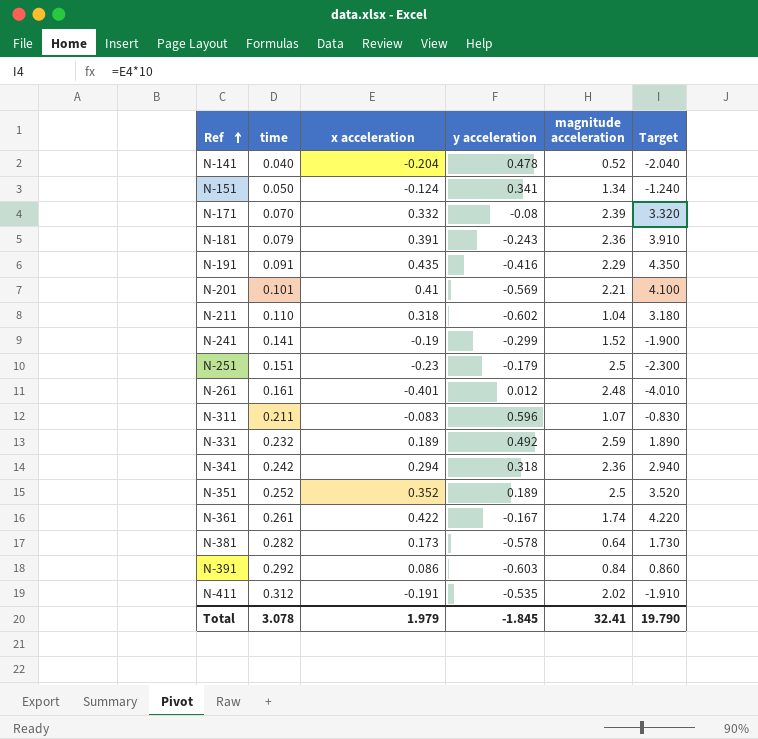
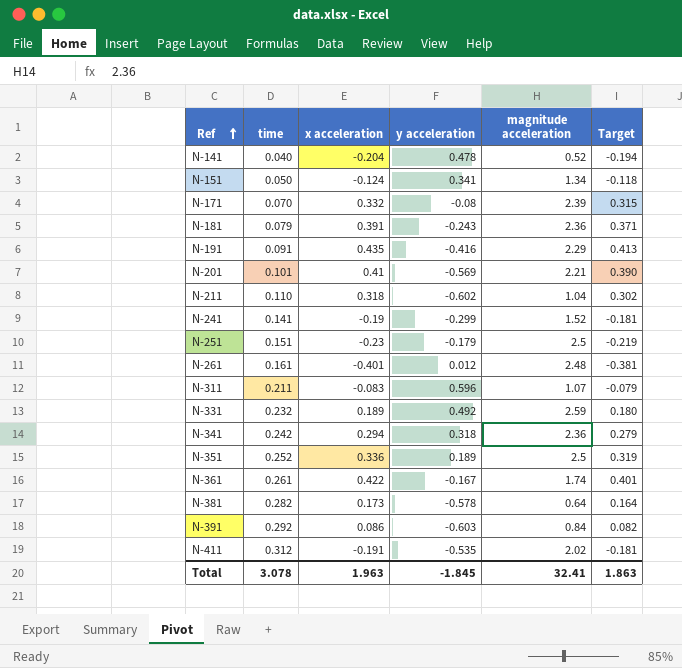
column Target | formula: [x acceleration] * 10 -> [x acceleration] * 0.95
N-351 | x acceleration: 0.352 -> 0.336
Total | x acceleration: 1.979 -> 1.963
Total | Target: 19.790 -> 1.863

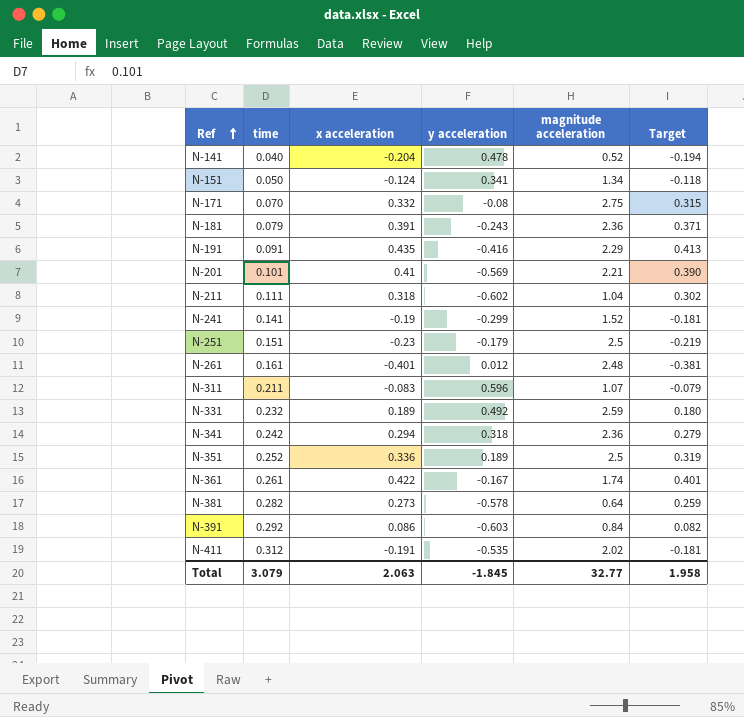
N-171 | magnitude acceleration: 2.39 -> 2.75
N-211 | time: 0.110 -> 0.111
N-381 | x acceleration: 0.173 -> 0.273
N-381 | Target: 0.164 -> 0.259
Total | time: 3.078 -> 3.079
Total | x acceleration: 1.963 -> 2.063
Total | magnitude acceleration: 32.41 -> 32.77
Total | Target: 1.863 -> 1.958

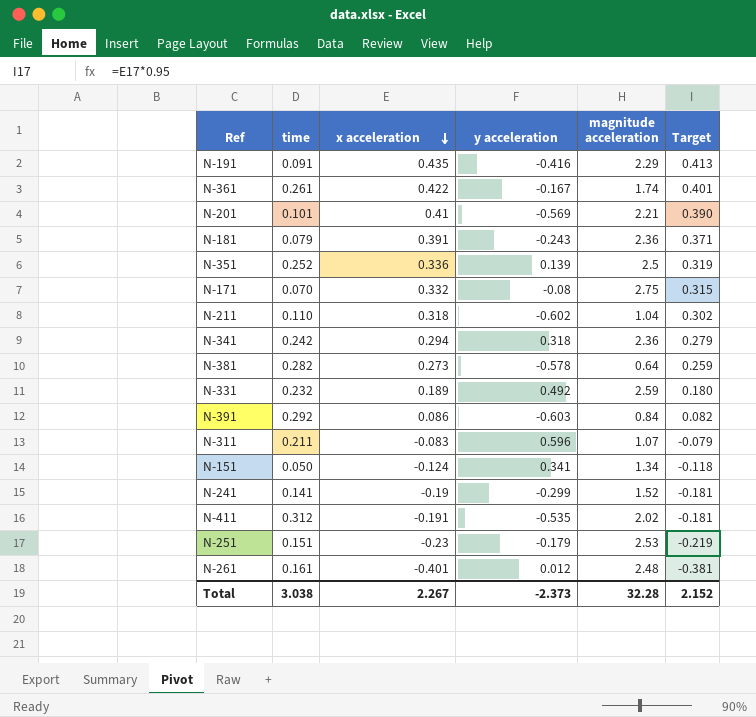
row order: Ref ascending -> x acceleration descending
row N-141: 0.040 | -0.204 | 0.478 | 0.52 | -0.194 -> none
N-351 | y acceleration: 0.189 -> 0.139
N-211 | time: 0.111 -> 0.110
N-251 | magnitude acceleration: 2.5 -> 2.53
Total | time: 3.079 -> 3.038
Total | x acceleration: 2.063 -> 2.267
Total | y acceleration: -1.845 -> -2.373
Total | magnitude acceleration: 32.77 -> 32.28
Total | Target: 1.958 -> 2.152

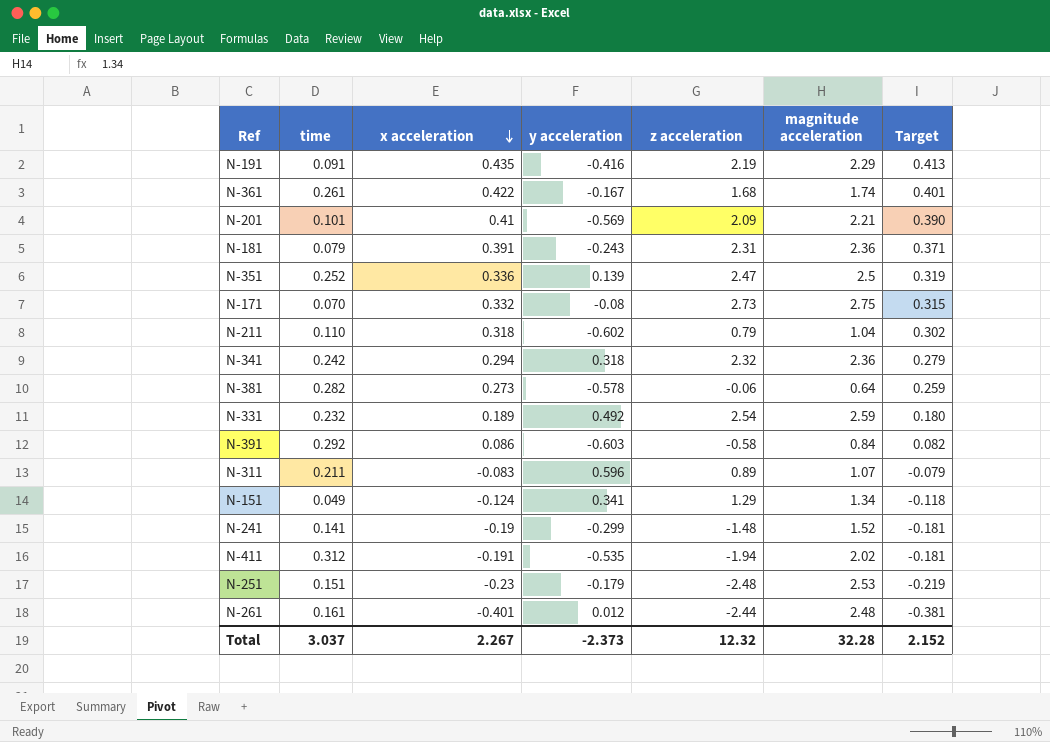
column z acceleration | position: none -> 5
N-151 | time: 0.050 -> 0.049
Total | time: 3.038 -> 3.037

